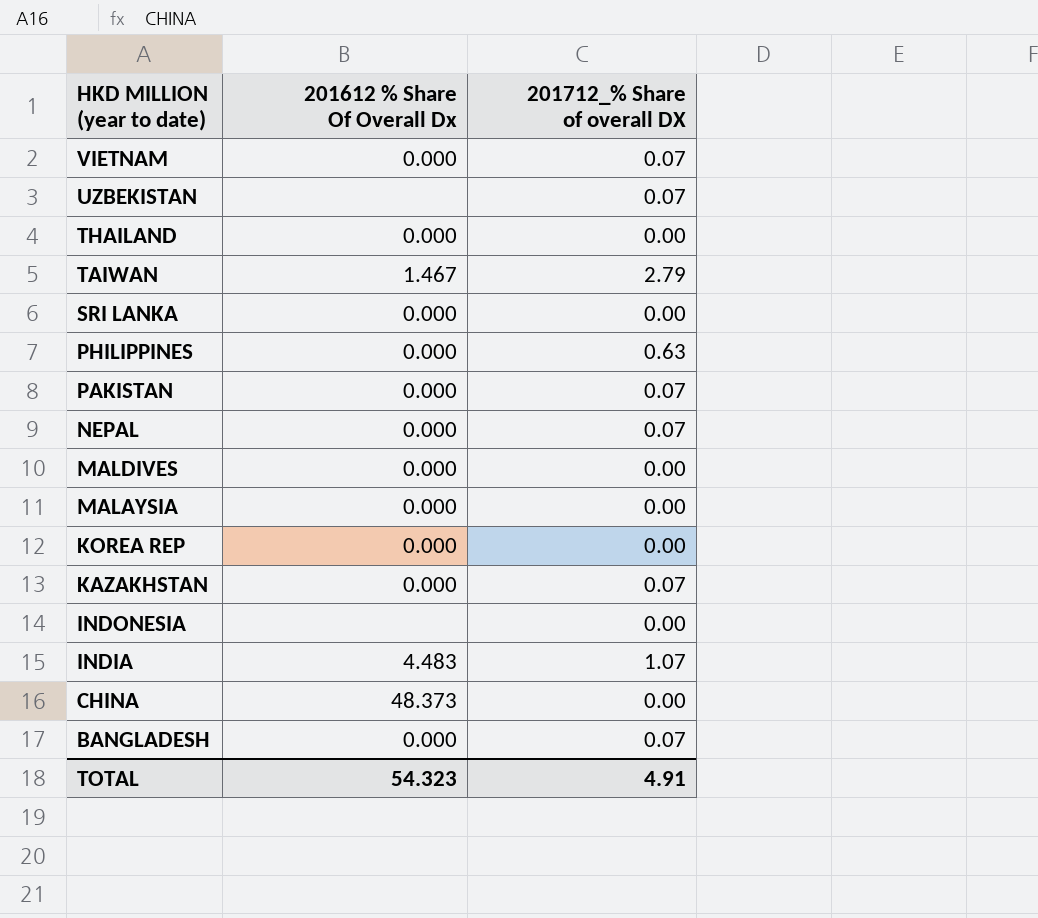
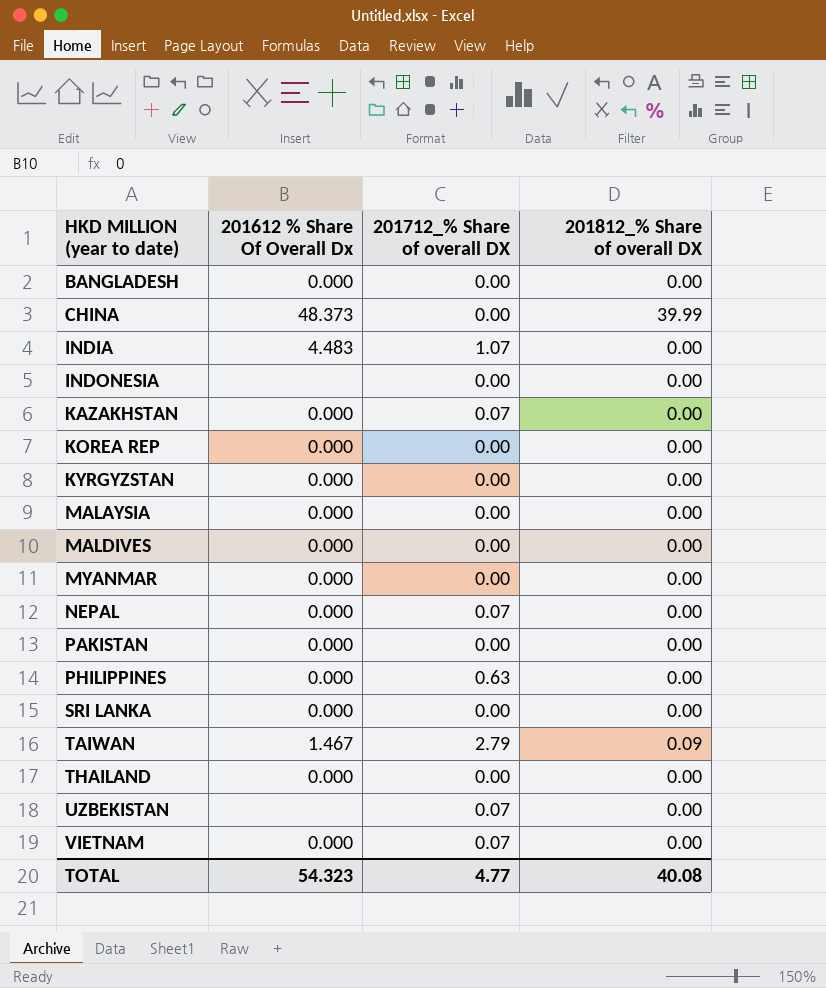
row order: HKD MILLION (year to date) descending -> HKD MILLION (year to date) ascending
column 201812_% Share of overall DX | position: none -> 4
BANGLADESH | 201712_% Share of overall DX: 0.07 -> 0.00
row KYRGYZSTAN: none -> 0.000 | 0.00 | 0.00
row MYANMAR: none -> 0.000 | 0.00 | 0.00
PAKISTAN | 201712_% Share of overall DX: 0.07 -> 0.00
TOTAL | 201712_% Share of overall DX: 4.91 -> 4.77

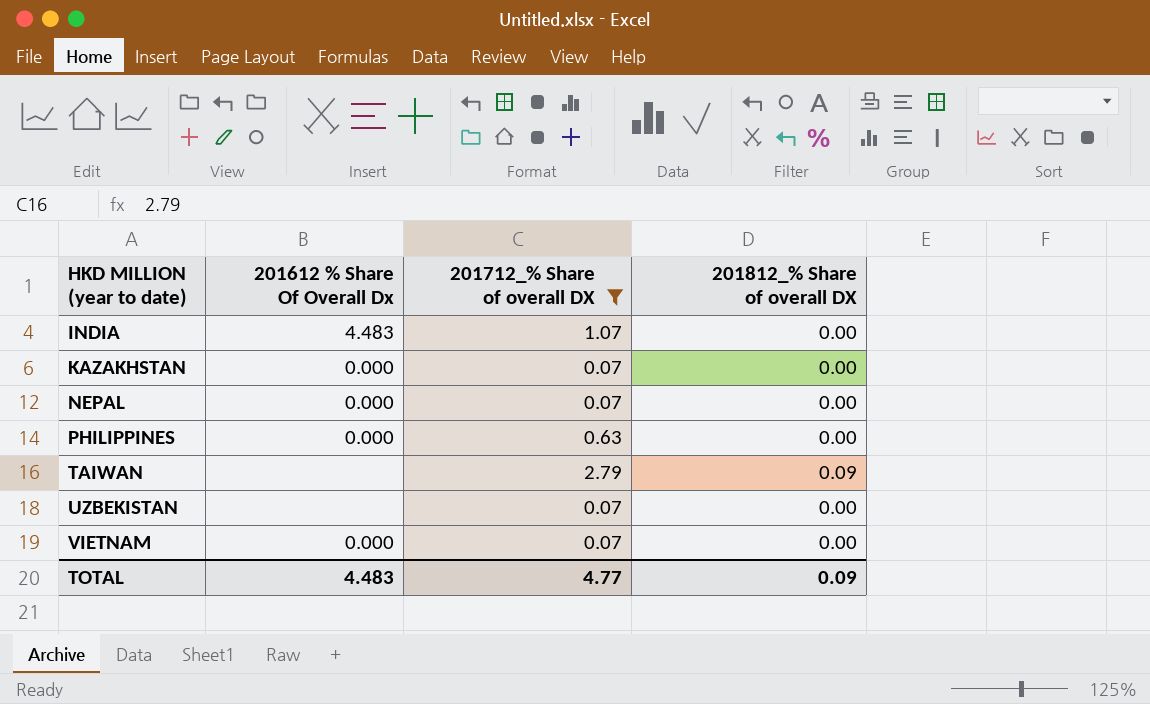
filter: none -> 201712_% Share of overall DX != 0.00
TAIWAN | 201612 % Share Of Overall Dx: 1.467 -> none
TOTAL | 201612 % Share Of Overall Dx: 54.323 -> 4.483
TOTAL | 201812_% Share of overall DX: 40.08 -> 0.09

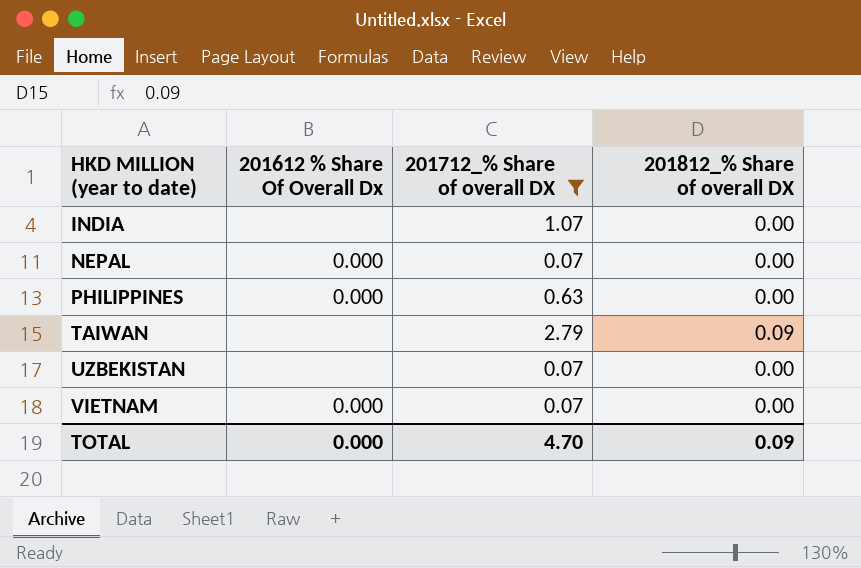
row KAZAKHSTAN: 0.000 | 0.07 | 0.00 -> none
INDIA | 201612 % Share Of Overall Dx: 4.483 -> none
TOTAL | 201612 % Share Of Overall Dx: 4.483 -> 0.000
TOTAL | 201712_% Share of overall DX: 4.77 -> 4.70

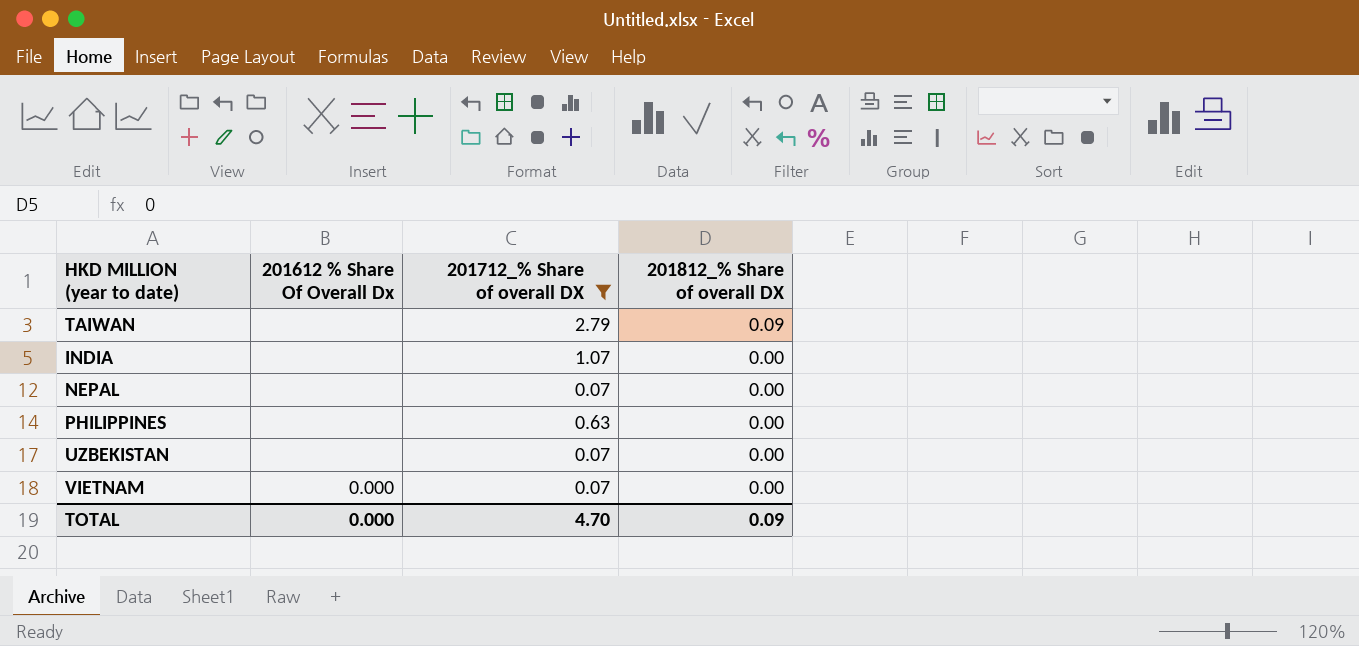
row order: HKD MILLION (year to date) ascending -> 201812_% Share of overall DX descending
NEPAL | 201612 % Share Of Overall Dx: 0.000 -> none
PHILIPPINES | 201612 % Share Of Overall Dx: 0.000 -> none

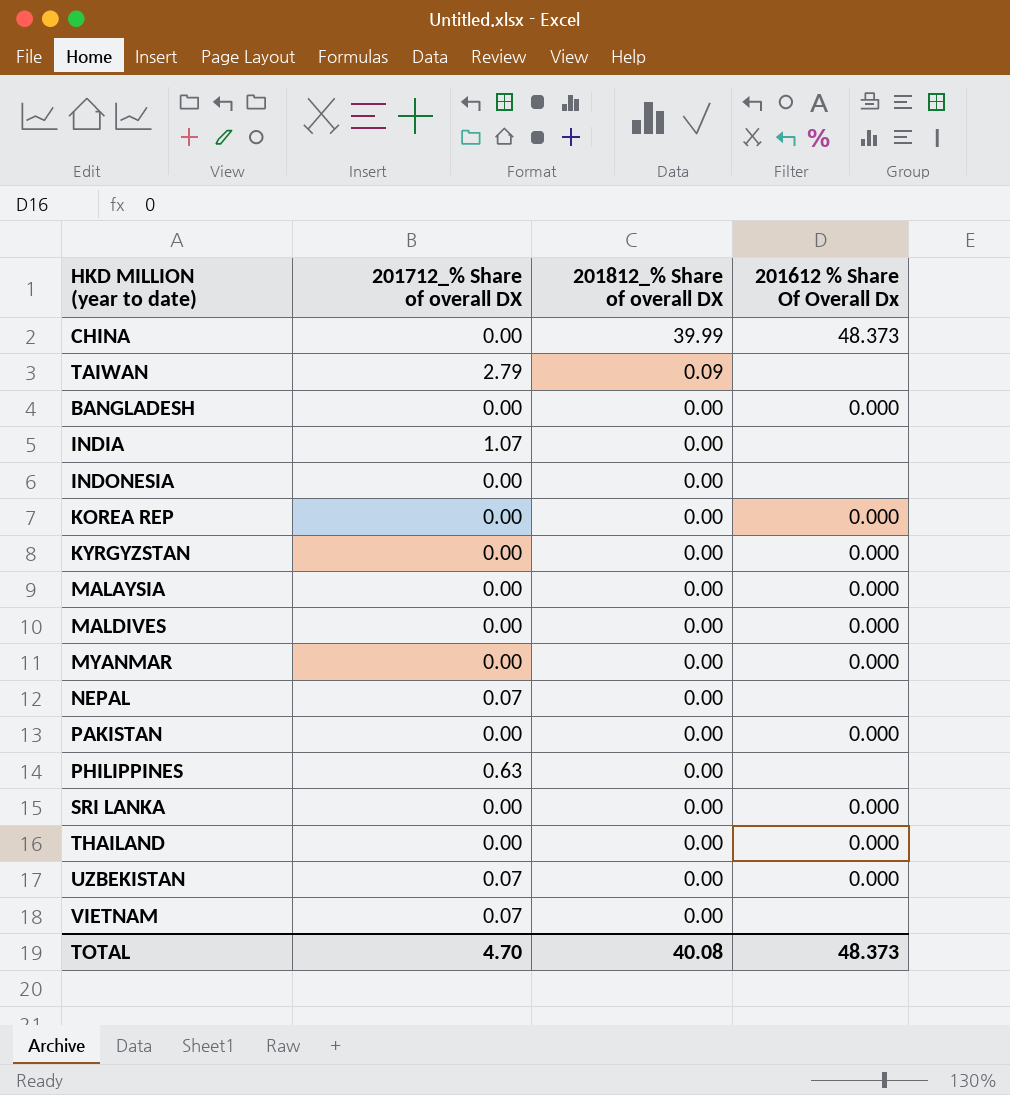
filter: 201712_% Share of overall DX != 0.00 -> none
column 201612 % Share Of Overall Dx | position: 2 -> 4
UZBEKISTAN | 201612 % Share Of Overall Dx: none -> 0.000
VIETNAM | 201612 % Share Of Overall Dx: 0.000 -> none
TOTAL | 201812_% Share of overall DX: 0.09 -> 40.08
TOTAL | 201612 % Share Of Overall Dx: 0.000 -> 48.373

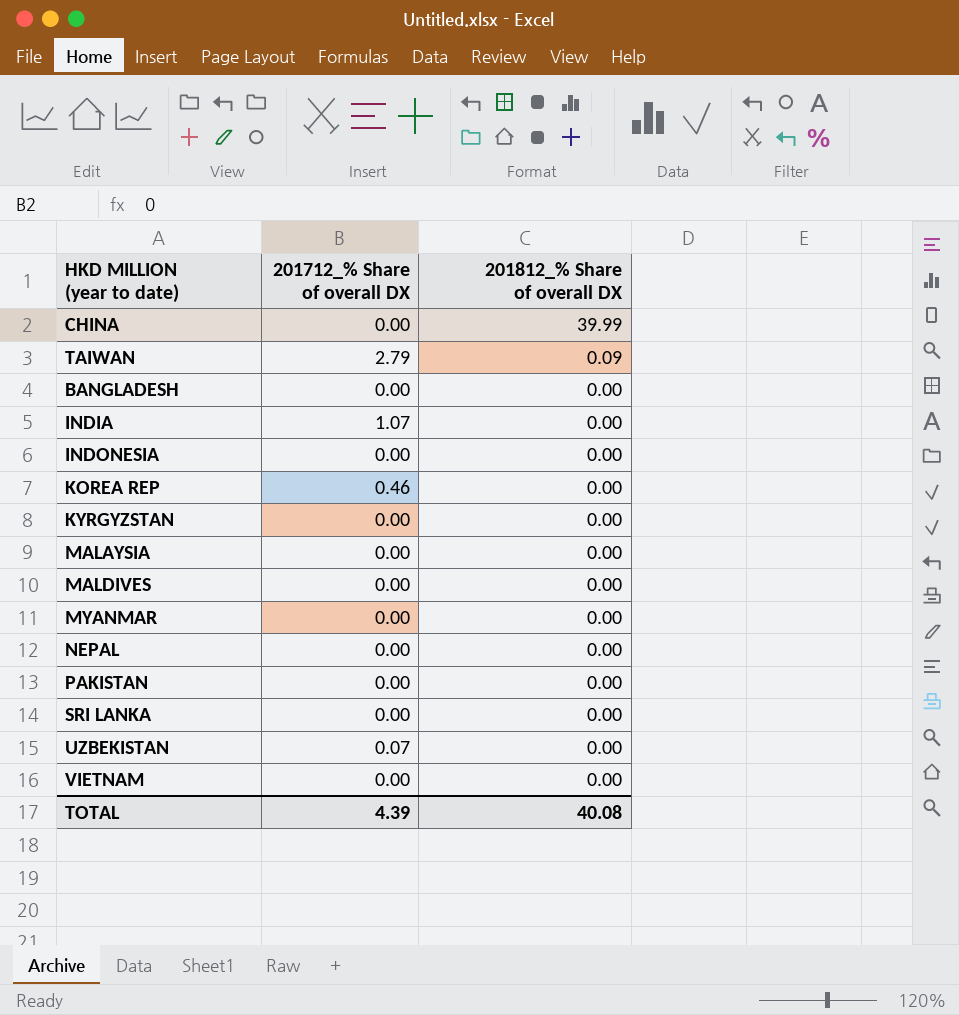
column 201612 % Share Of Overall Dx | position: 4 -> none
row PHILIPPINES: 0.63 | 0.00 | none -> none
row THAILAND: 0.00 | 0.00 | 0.000 -> none
KOREA REP | 201712_% Share of overall DX: 0.00 -> 0.46
NEPAL | 201712_% Share of overall DX: 0.07 -> 0.00
VIETNAM | 201712_% Share of overall DX: 0.07 -> 0.00
TOTAL | 201712_% Share of overall DX: 4.70 -> 4.39

